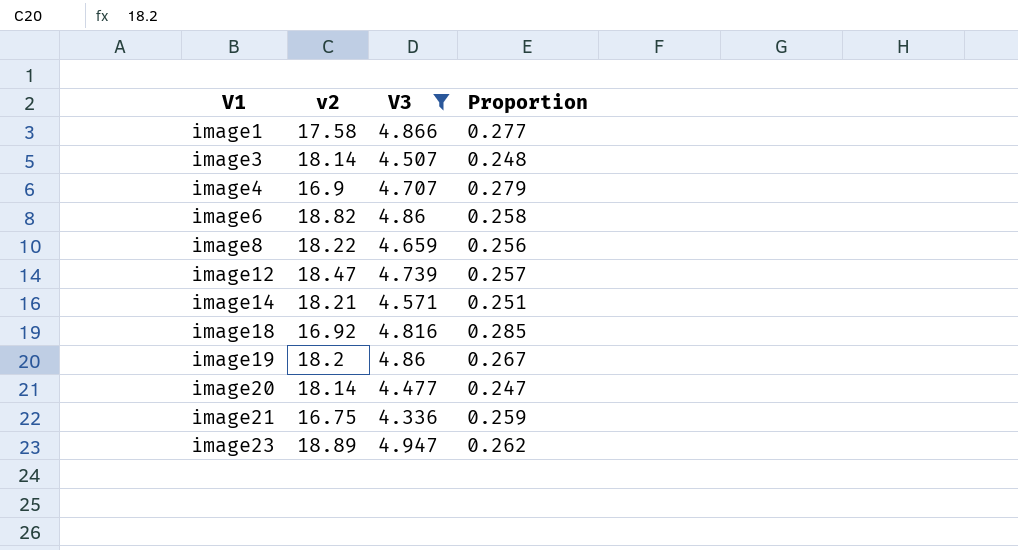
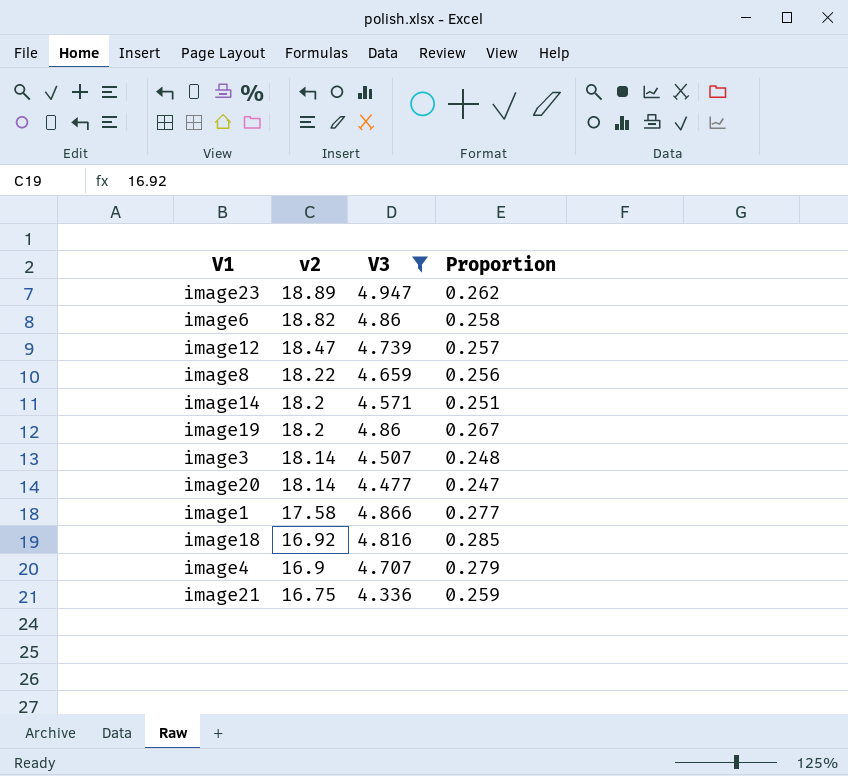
row order: V1 ascending -> v2 descending
image14 | v2: 18.21 -> 18.2

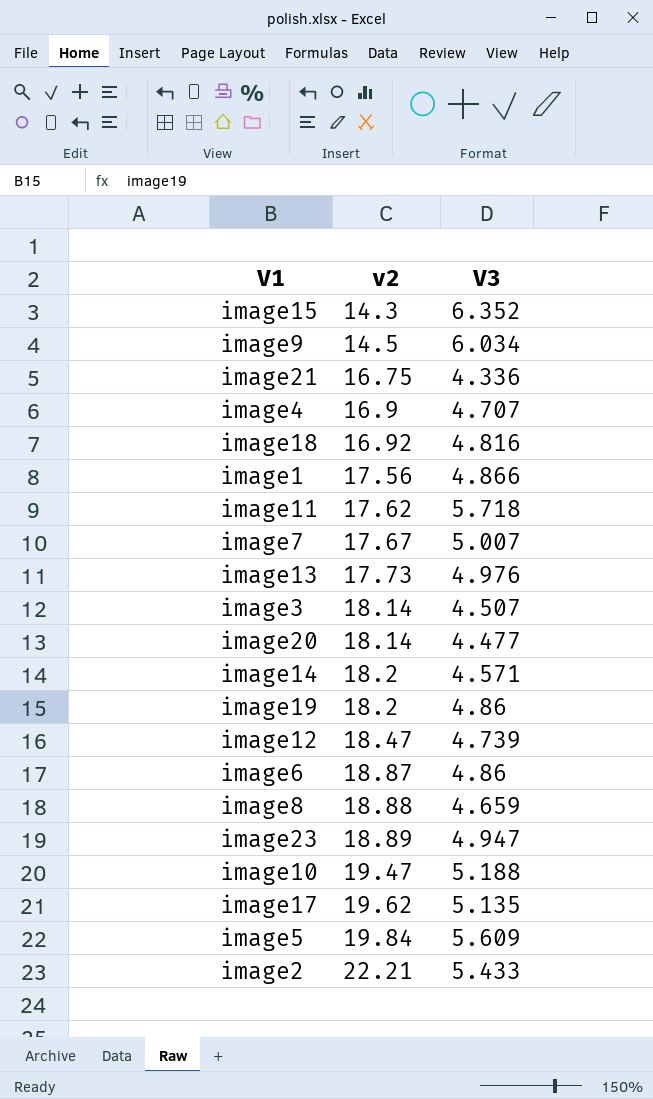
filter: V3 <= 4.947 -> none
row order: v2 descending -> v2 ascending
column Proportion | formula: [V3] / [v2] -> none
image1 | v2: 17.58 -> 17.56
image6 | v2: 18.82 -> 18.87
image8 | v2: 18.22 -> 18.88

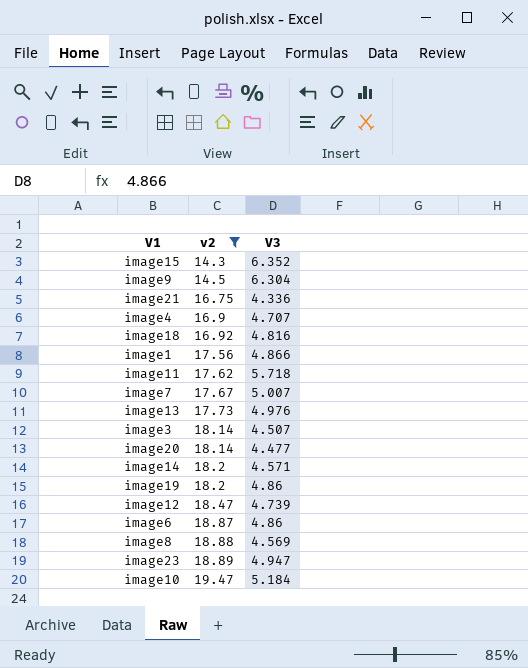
filter: none -> v2 <= 19.47
image9 | V3: 6.034 -> 6.304
image8 | V3: 4.659 -> 4.569
image10 | V3: 5.188 -> 5.184

